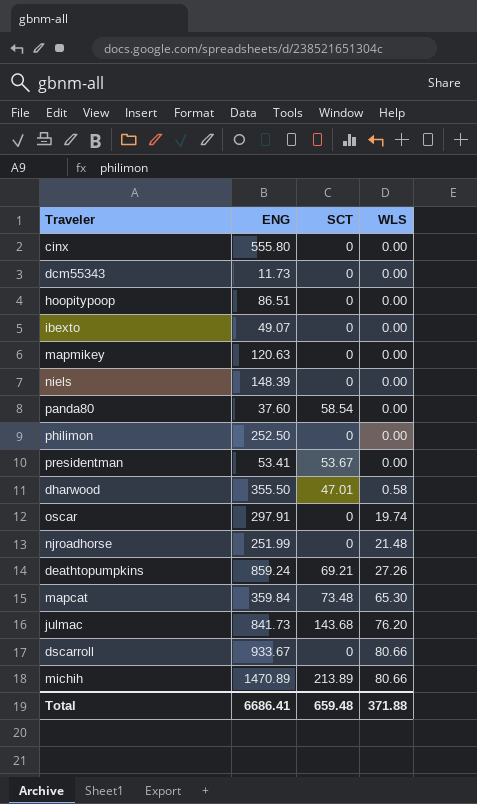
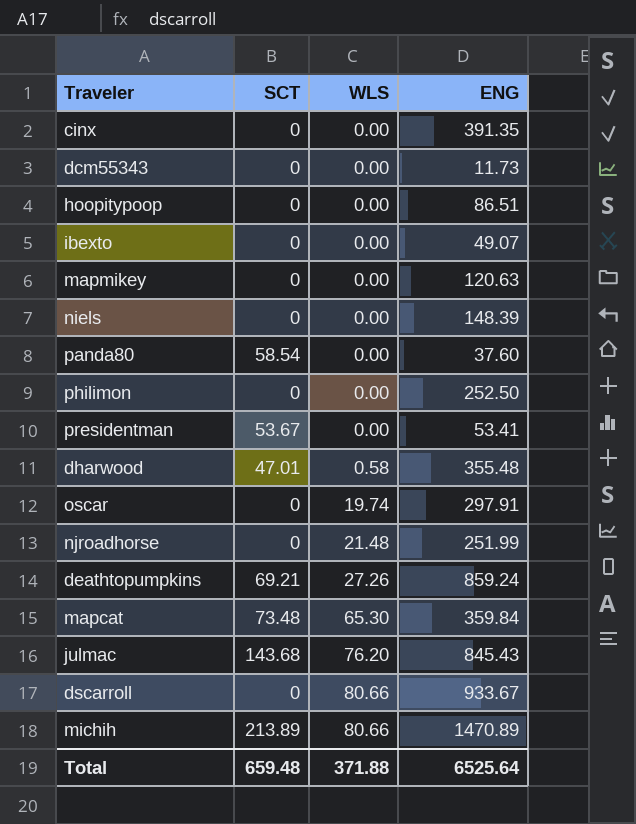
column ENG | position: 2 -> 4
cinx | ENG: 555.80 -> 391.35
dharwood | ENG: 355.50 -> 355.48
julmac | ENG: 841.73 -> 845.43
Total | ENG: 6686.41 -> 6525.64

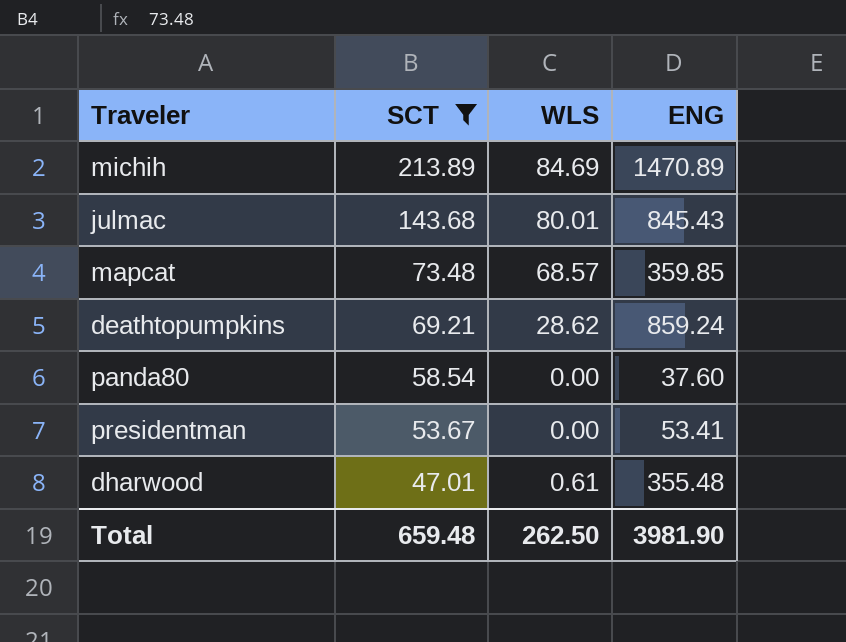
filter: none -> SCT != 0
row order: WLS ascending -> SCT descending
michih | WLS: 80.66 -> 84.69
julmac | WLS: 76.20 -> 80.01
mapcat | WLS: 65.30 -> 68.57
mapcat | ENG: 359.84 -> 359.85
deathtopumpkins | WLS: 27.26 -> 28.62
dharwood | WLS: 0.58 -> 0.61
Total | WLS: 371.88 -> 262.50
Total | ENG: 6525.64 -> 3981.90

